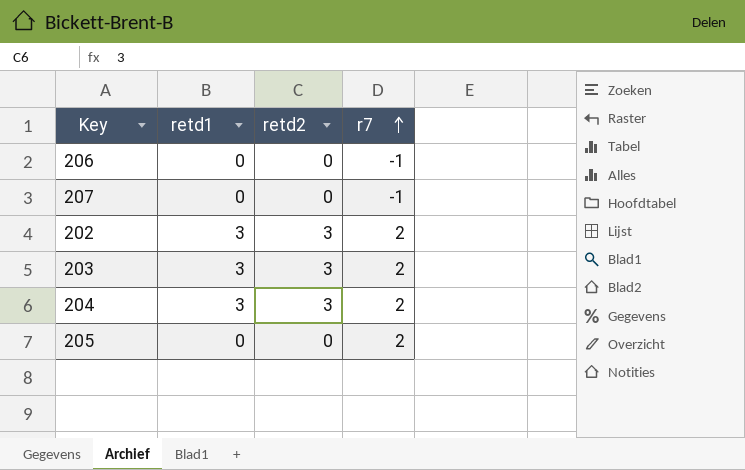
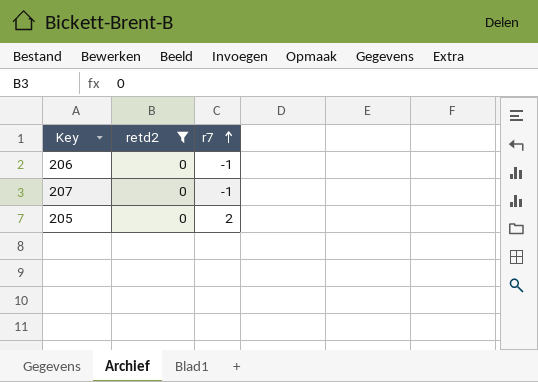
filter: none -> retd2 = 0
column retd1 | position: 2 -> none

